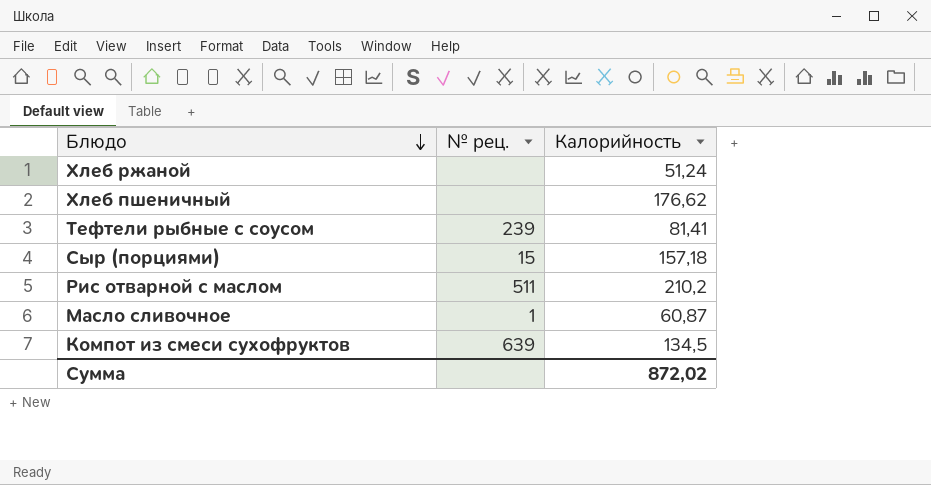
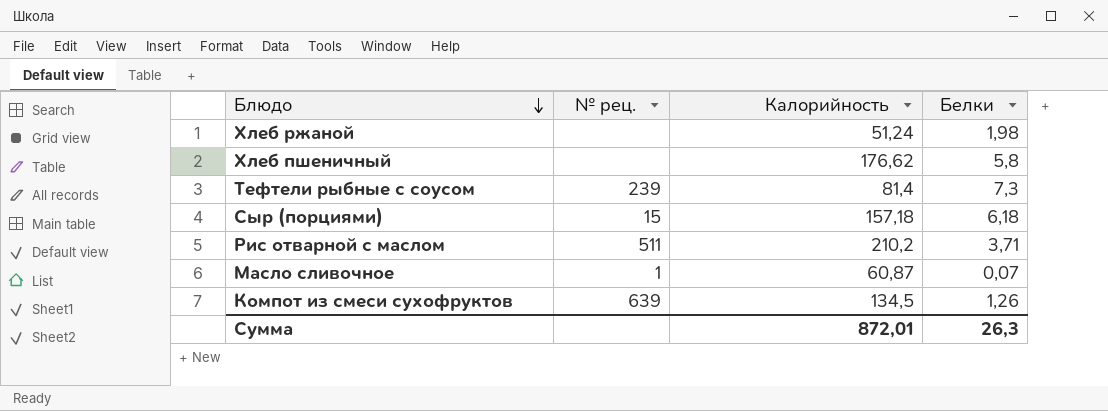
column Белки | position: none -> 4
Тефтели рыбные с соусом | Калорийность: 81,41 -> 81,4
Сумма | Калорийность: 872,02 -> 872,01

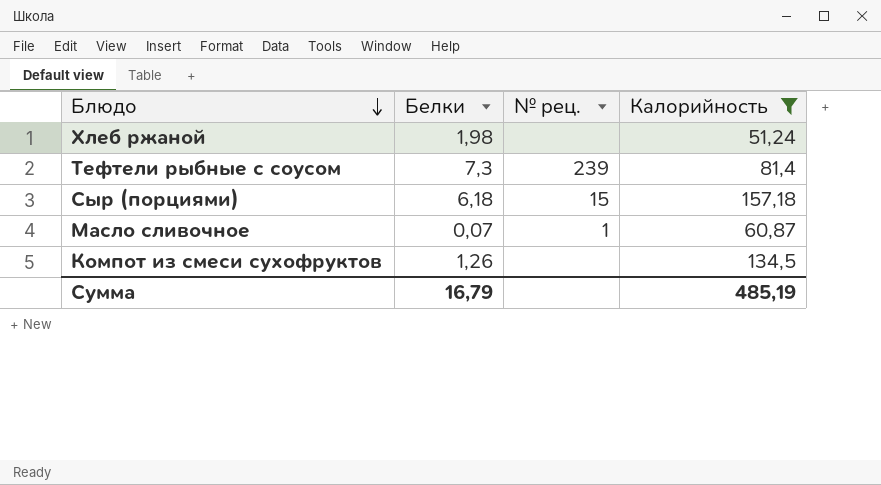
filter: none -> Калорийность <= 157,18
column Белки | position: 4 -> 2
Компот из смеси сухофруктов | № рец.: 639 -> none
Сумма | Белки: 26,3 -> 16,79
Сумма | Калорийность: 872,01 -> 485,19

